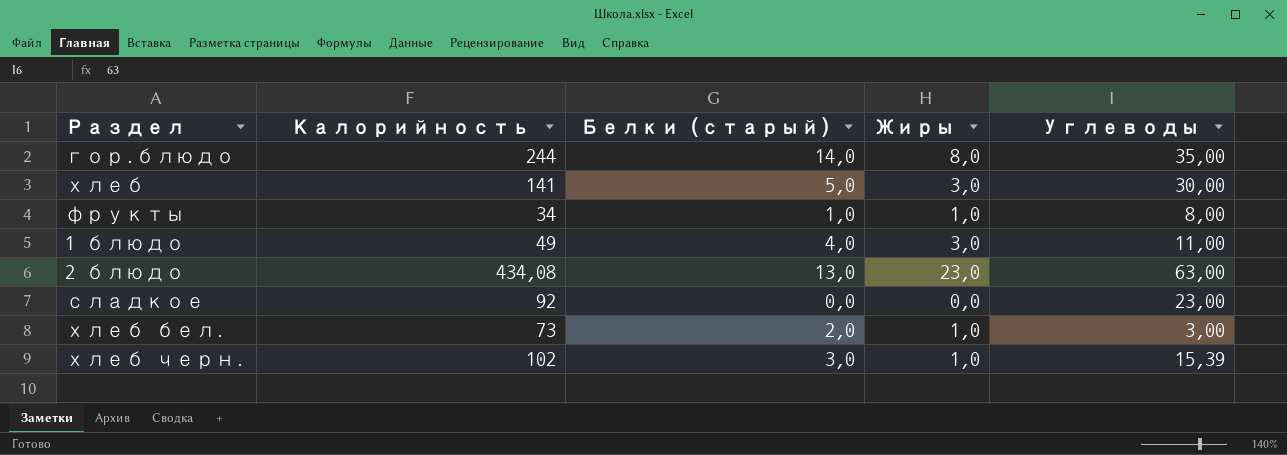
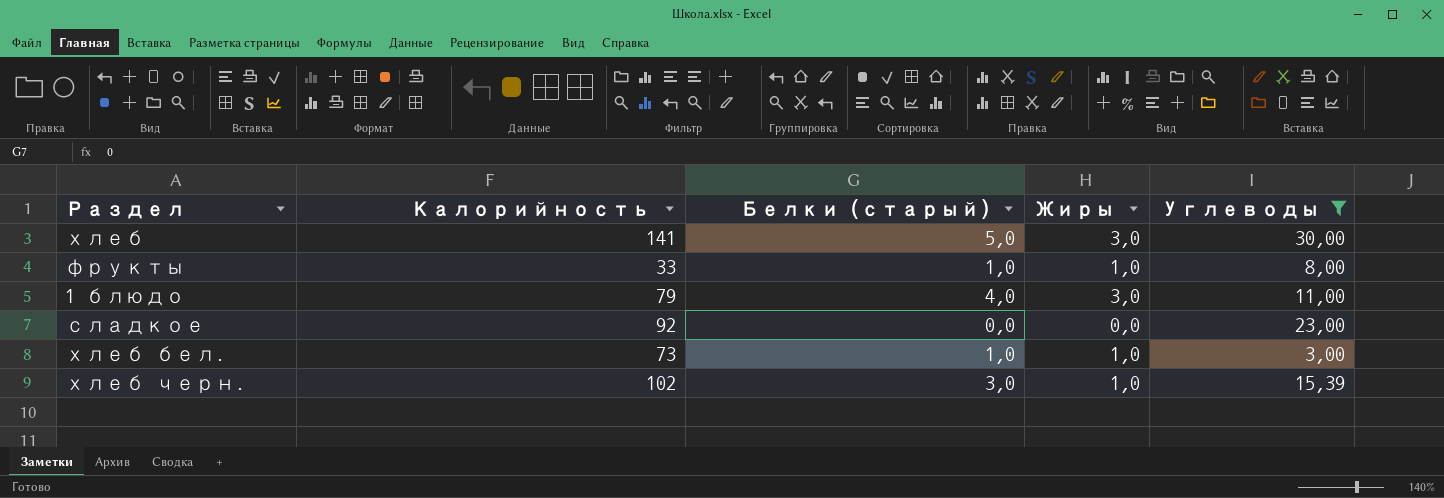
filter: none -> Углеводы <= 30,00
фрукты | Калорийность: 34 -> 33
1 блюдо | Калорийность: 49 -> 79
хлеб бел. | Белки (старый): 2,0 -> 1,0

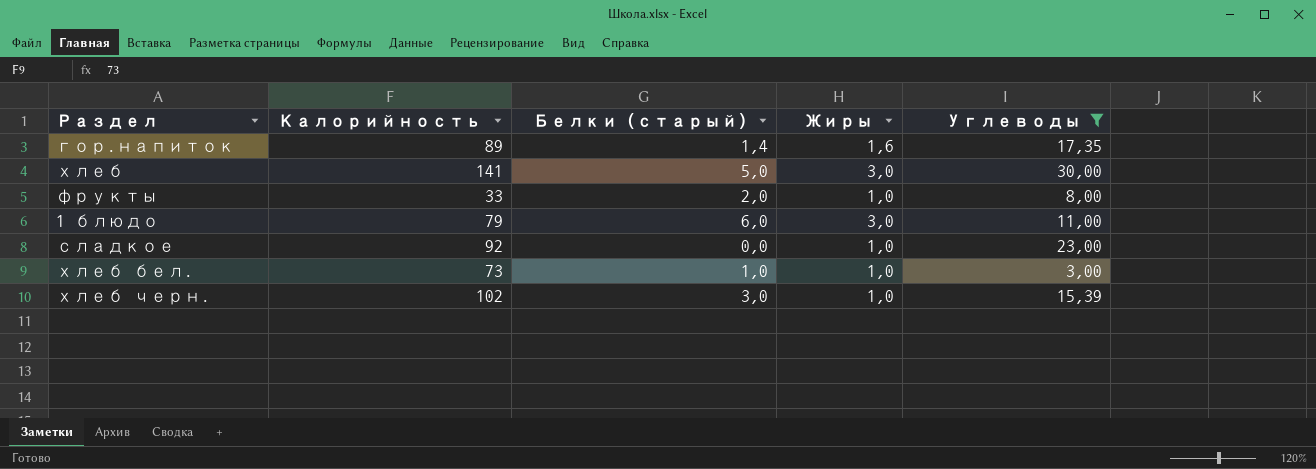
row гор.напиток: none -> 89 | 1,4 | 1,6 | 17,35
фрукты | Белки (старый): 1,0 -> 2,0
1 блюдо | Белки (старый): 4,0 -> 6,0
сладкое | Жиры: 0,0 -> 1,0

